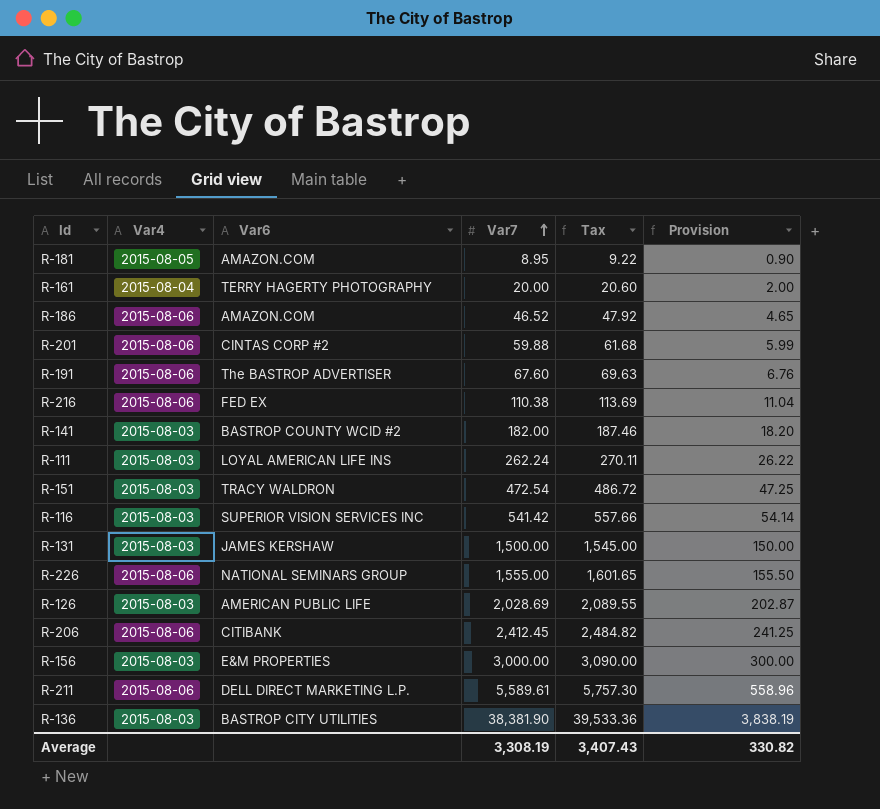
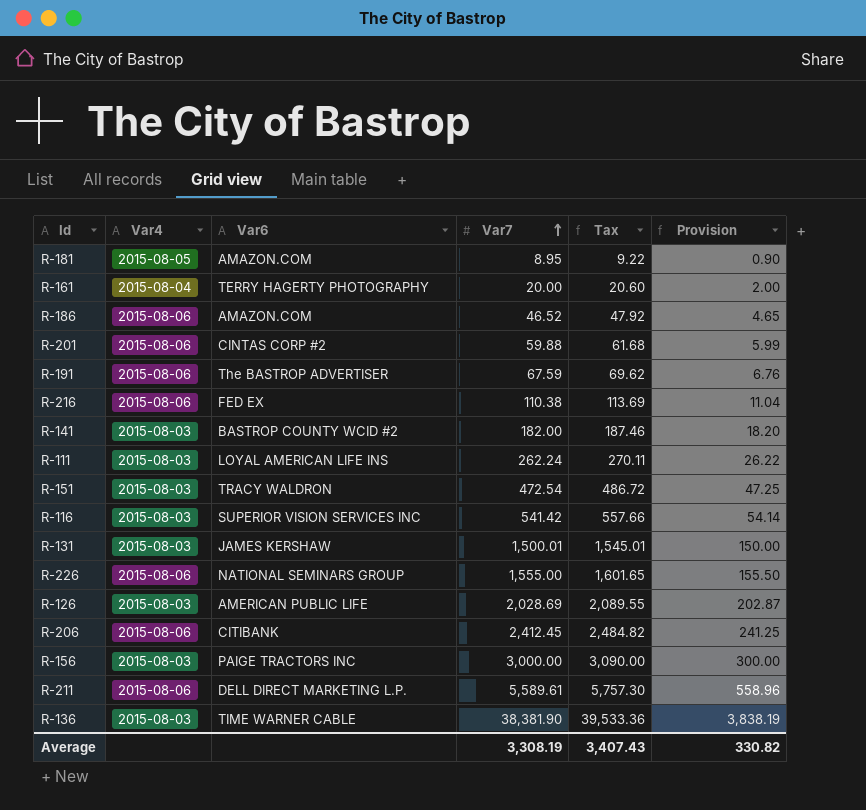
R-191 | Var7: 67.60 -> 67.59
R-191 | Tax: 69.63 -> 69.62
R-131 | Var7: 1,500.00 -> 1,500.01
R-131 | Tax: 1,545.00 -> 1,545.01
R-156 | Var6: E&M PROPERTIES -> PAIGE TRACTORS INC
R-136 | Var6: BASTROP CITY UTILITIES -> TIME WARNER CABLE

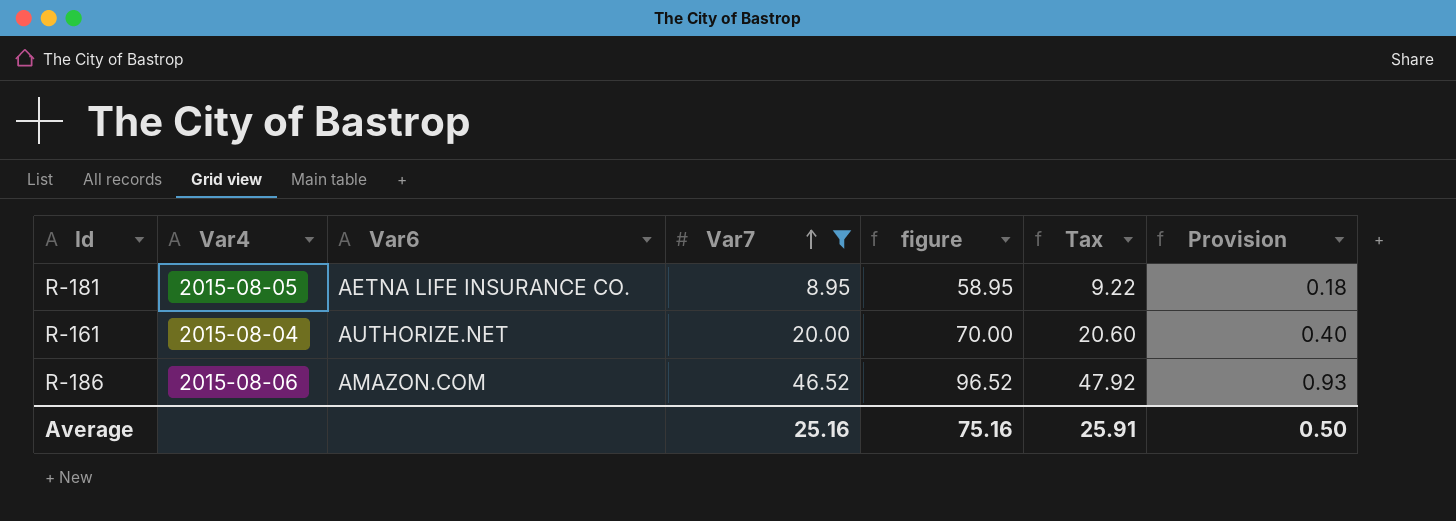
filter: none -> Var7 <= 46.52
column figure | formula: none -> [Var7] + 50
column Provision | formula: [Var7] * 0.1 -> [Var7] * 0.02
R-181 | Var6: AMAZON.COM -> AETNA LIFE INSURANCE CO.
R-161 | Var6: TERRY HAGERTY PHOTOGRAPHY -> AUTHORIZE.NET
Average | Var7: 3,308.19 -> 25.16
Average | Tax: 3,407.43 -> 25.91
Average | Provision: 330.82 -> 0.50

